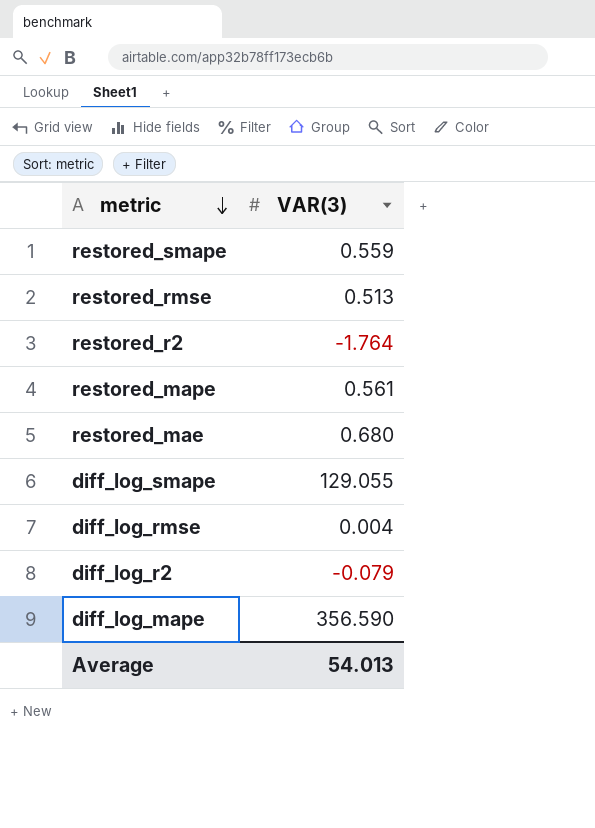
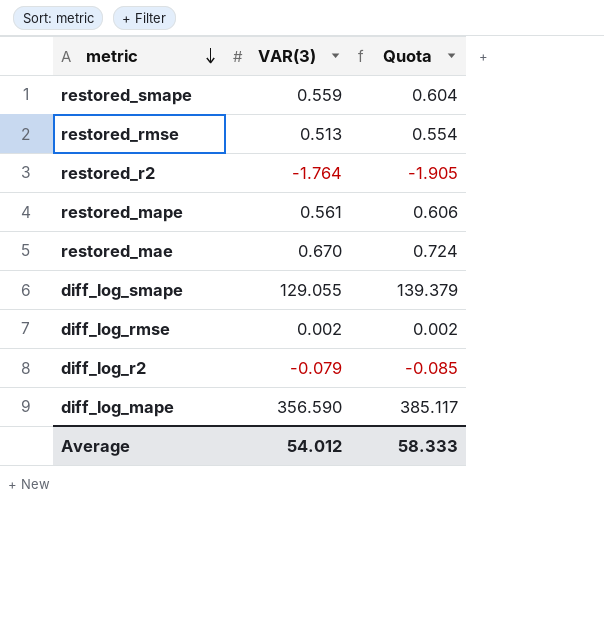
column Quota | formula: none -> [VAR(3)] * 1.08
restored_mae | VAR(3): 0.680 -> 0.670
diff_log_rmse | VAR(3): 0.004 -> 0.002
Average | VAR(3): 54.013 -> 54.012

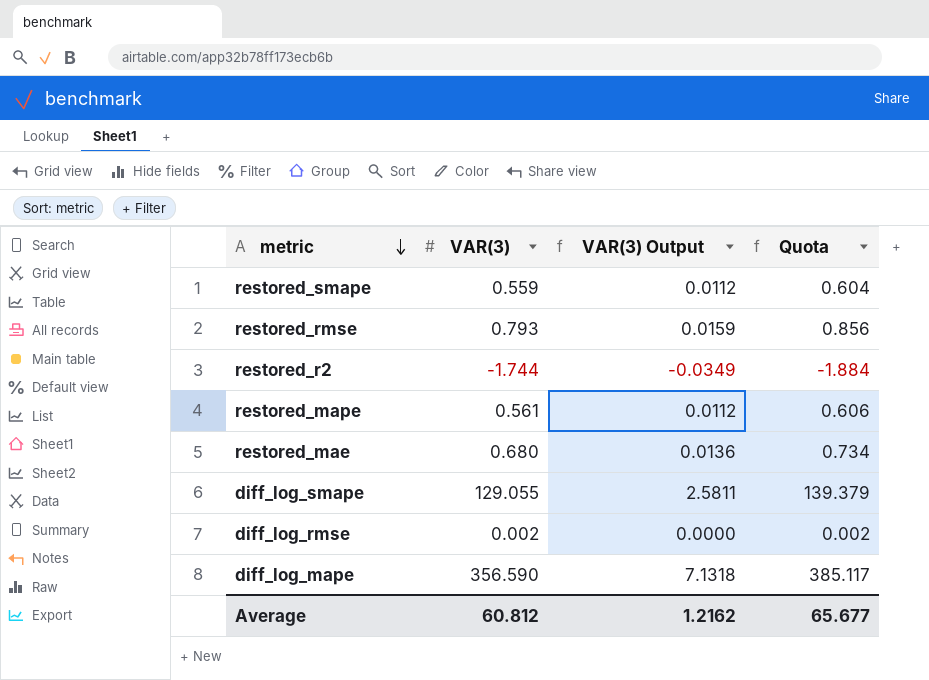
column VAR(3) Output | formula: none -> [VAR(3)] * 0.02
row diff_log_r2: -0.079 | -0.085 -> none
restored_rmse | VAR(3): 0.513 -> 0.793
restored_rmse | Quota: 0.554 -> 0.856
restored_r2 | VAR(3): -1.764 -> -1.744
restored_r2 | Quota: -1.905 -> -1.884
restored_mae | VAR(3): 0.670 -> 0.680
restored_mae | Quota: 0.724 -> 0.734
Average | VAR(3): 54.012 -> 60.812
Average | Quota: 58.333 -> 65.677

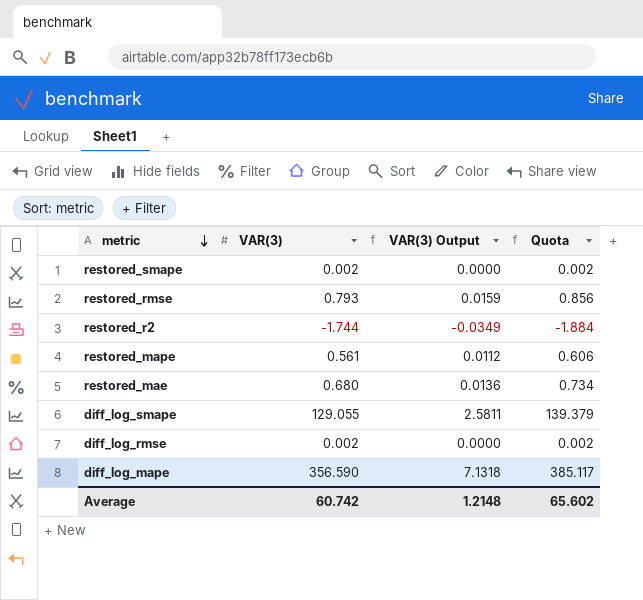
restored_smape | VAR(3): 0.559 -> 0.002
restored_smape | VAR(3) Output: 0.0112 -> 0.0000
restored_smape | Quota: 0.604 -> 0.002
Average | VAR(3): 60.812 -> 60.742
Average | VAR(3) Output: 1.2162 -> 1.2148
Average | Quota: 65.677 -> 65.602

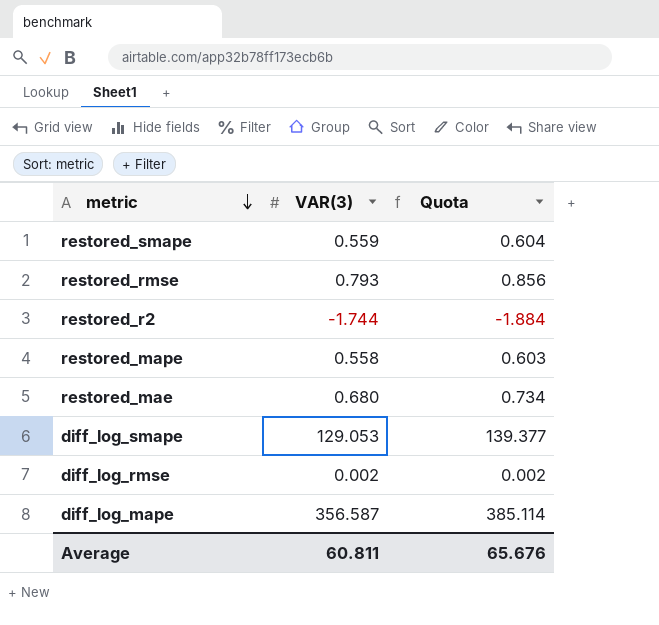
column VAR(3) Output | formula: [VAR(3)] * 0.02 -> none
restored_smape | VAR(3): 0.002 -> 0.559
restored_smape | Quota: 0.002 -> 0.604
restored_mape | VAR(3): 0.561 -> 0.558
restored_mape | Quota: 0.606 -> 0.603
diff_log_smape | VAR(3): 129.055 -> 129.053
diff_log_smape | Quota: 139.379 -> 139.377
diff_log_mape | VAR(3): 356.590 -> 356.587
diff_log_mape | Quota: 385.117 -> 385.114
Average | VAR(3): 60.742 -> 60.811
Average | Quota: 65.602 -> 65.676

